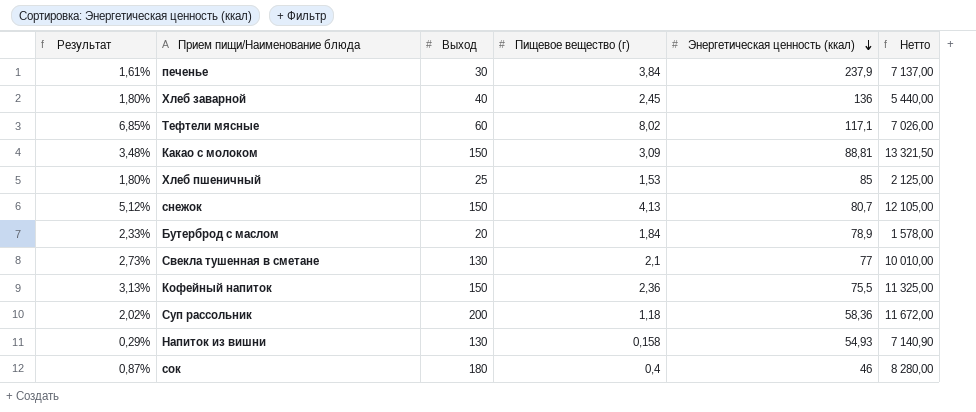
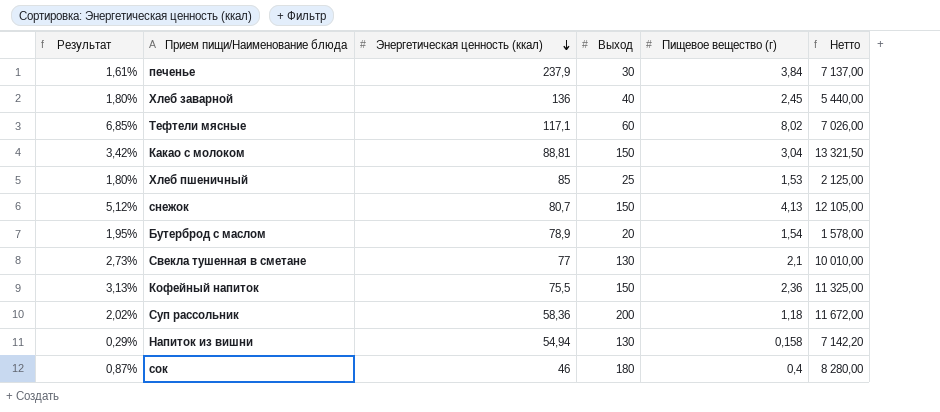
column Энергетическая ценность (ккал) | position: 5 -> 3
Какао с молоком | Результат: 3,48% -> 3,42%
Какао с молоком | Пищевое вещество (г): 3,09 -> 3,04
Бутерброд с маслом | Результат: 2,33% -> 1,95%
Бутерброд с маслом | Пищевое вещество (г): 1,84 -> 1,54
Напиток из вишни | Энергетическая ценность (ккал): 54,93 -> 54,94
Напиток из вишни | Нетто: 7 140,90 -> 7 142,20

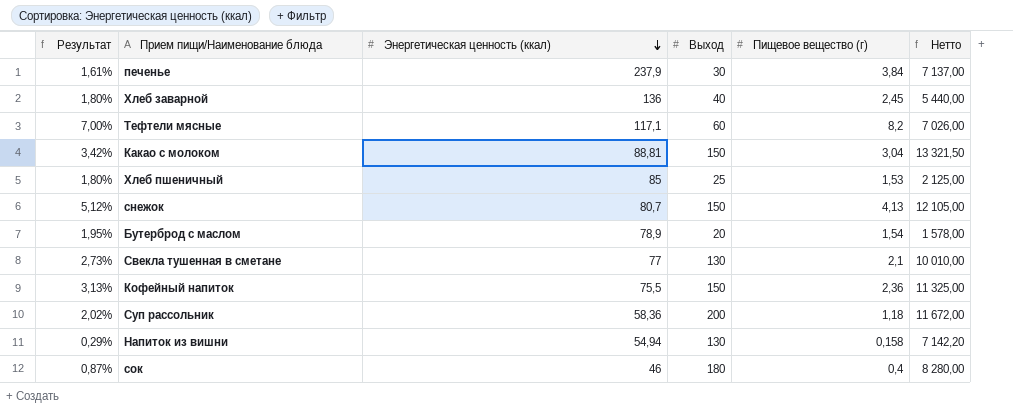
Тефтели мясные | Результат: 6,85% -> 7,00%
Тефтели мясные | Пищевое вещество (г): 8,02 -> 8,2

